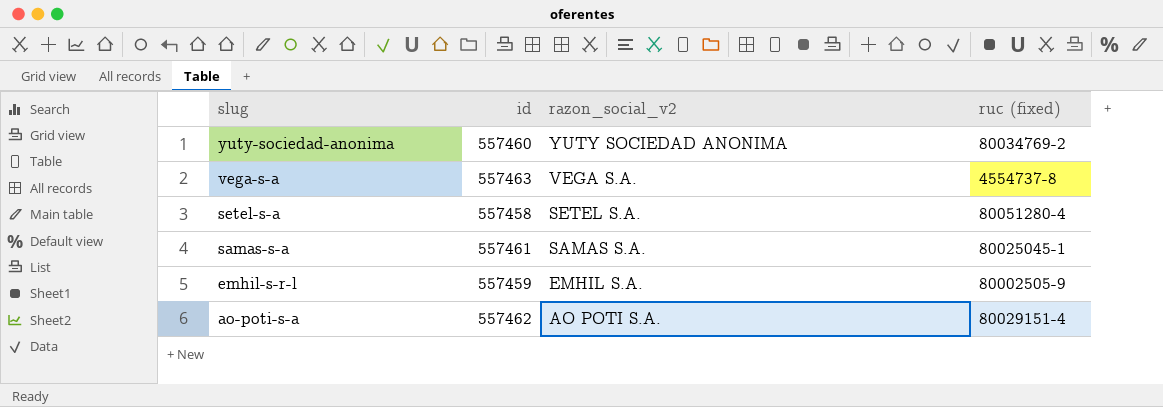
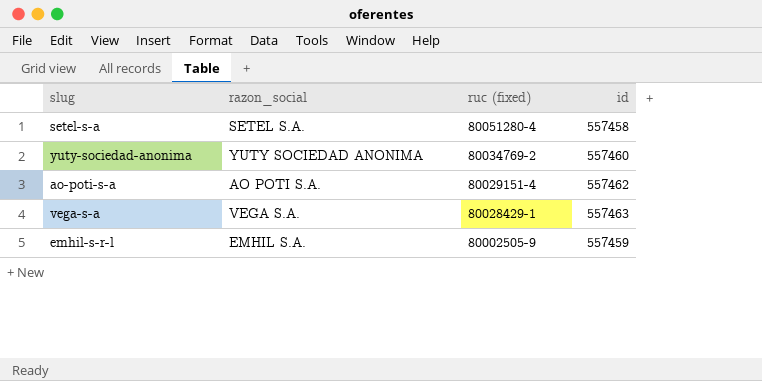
row order: slug descending -> ruc (fixed) descending
column name: razon_social_v2 -> razon_social
column id | position: 2 -> 4
row samas-s-a: 557461 | SAMAS S.A. | 80025045-1 -> none
vega-s-a | ruc (fixed): 4554737-8 -> 80028429-1

